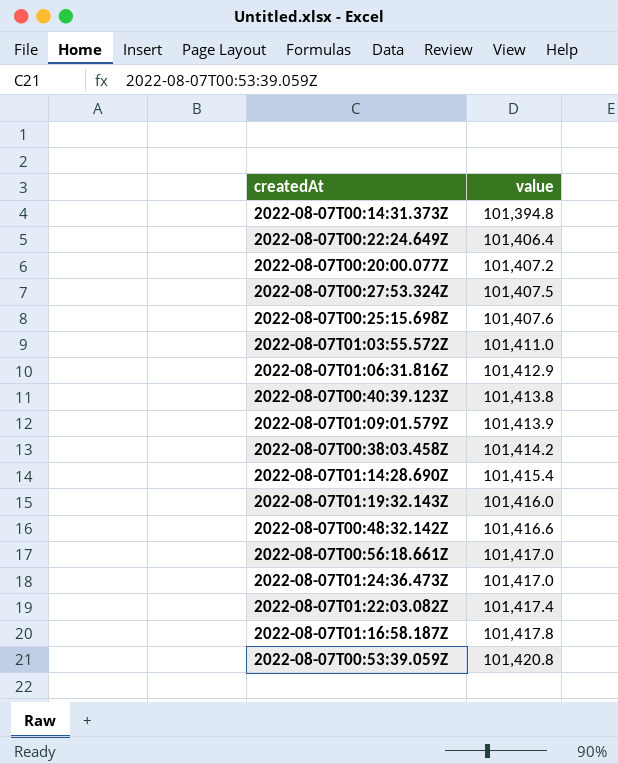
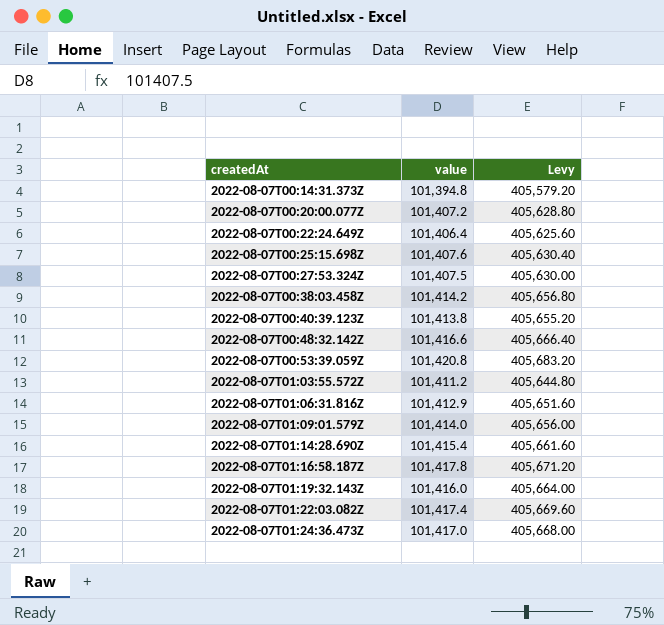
row order: value ascending -> createdAt ascending
column Levy | formula: none -> [value] * 4
row 2022-08-07T00:56:18.661Z: 101,417.0 -> none
2022-08-07T01:03:55.572Z | value: 101,411.0 -> 101,411.2
2022-08-07T01:09:01.579Z | value: 101,413.9 -> 101,414.0

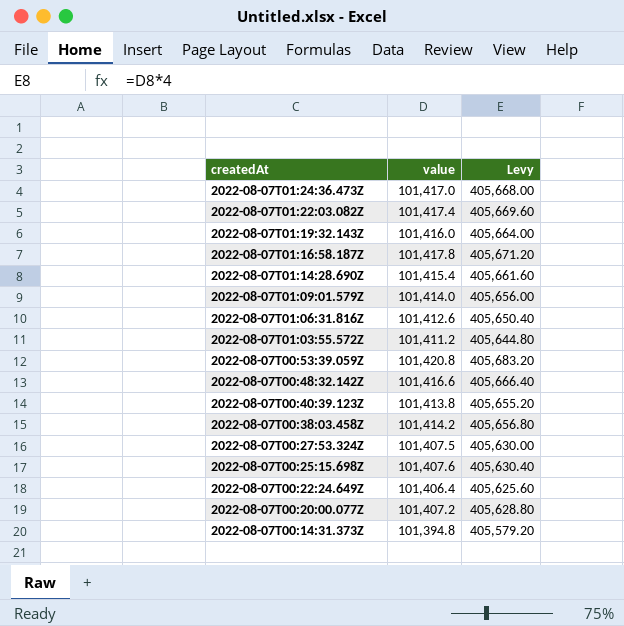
row order: createdAt ascending -> createdAt descending
2022-08-07T01:06:31.816Z | value: 101,412.9 -> 101,412.6
2022-08-07T01:06:31.816Z | Levy: 405,651.60 -> 405,650.40

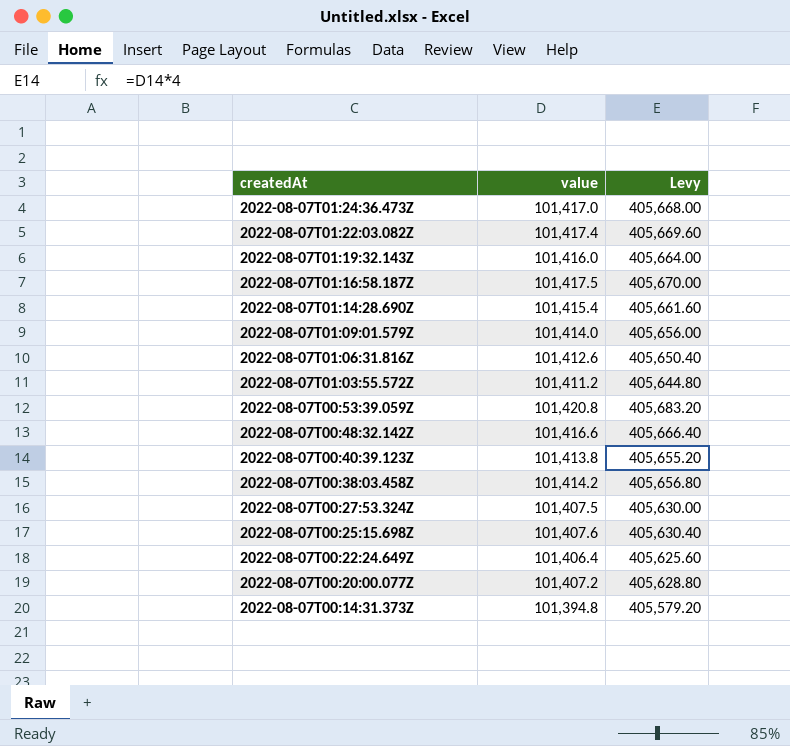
2022-08-07T01:16:58.187Z | value: 101,417.8 -> 101,417.5
2022-08-07T01:16:58.187Z | Levy: 405,671.20 -> 405,670.00

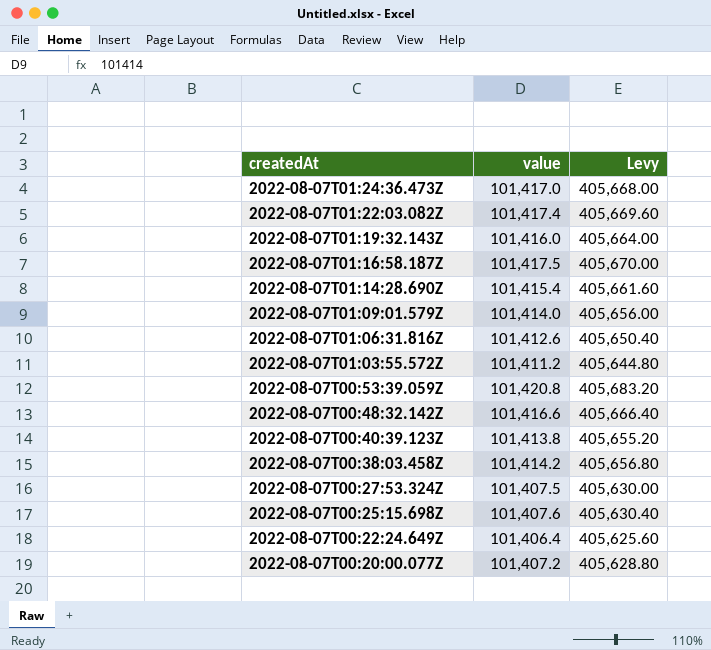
row 2022-08-07T00:14:31.373Z: 101,394.8 | 405,579.20 -> none

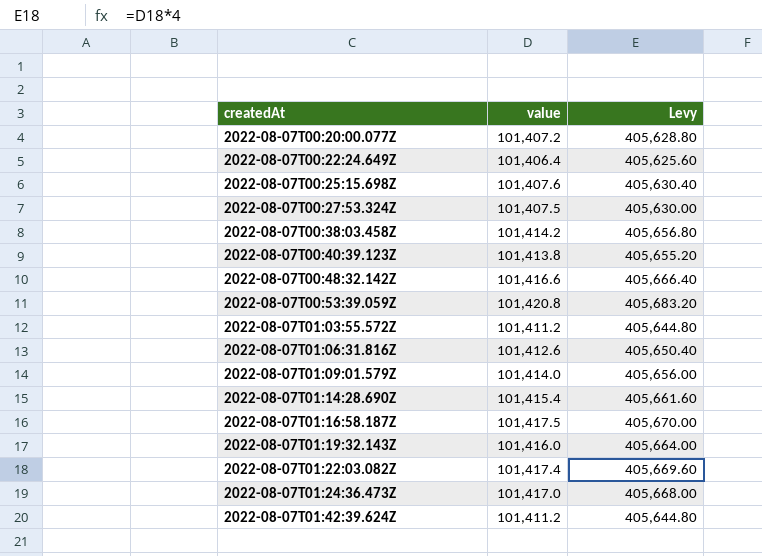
row order: createdAt descending -> createdAt ascending
row 2022-08-07T01:42:39.624Z: none -> 101,411.2 | 405,644.80

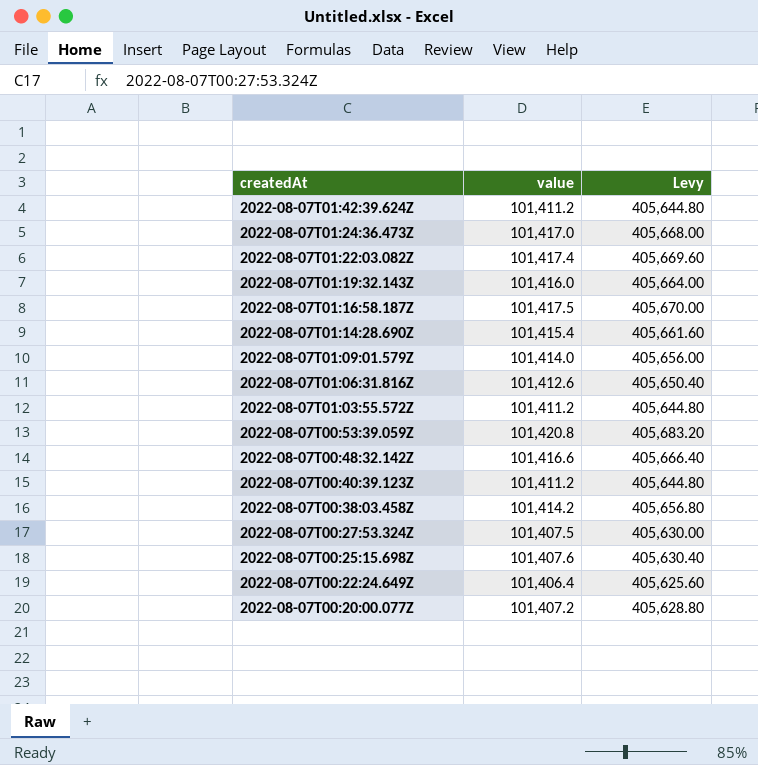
row order: createdAt ascending -> createdAt descending
2022-08-07T00:40:39.123Z | value: 101,413.8 -> 101,411.2
2022-08-07T00:40:39.123Z | Levy: 405,655.20 -> 405,644.80

